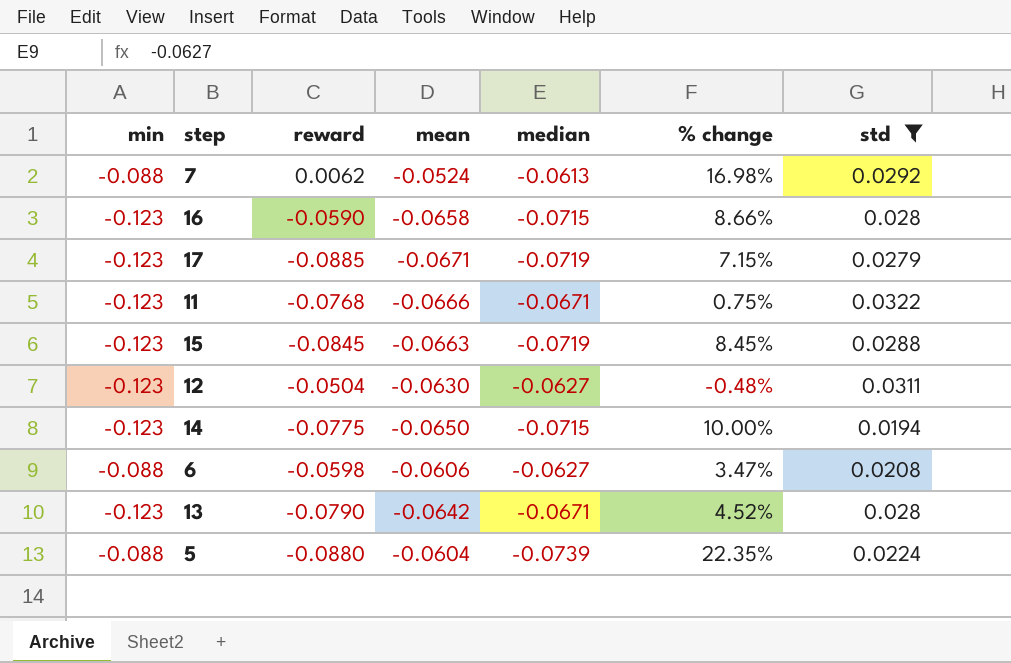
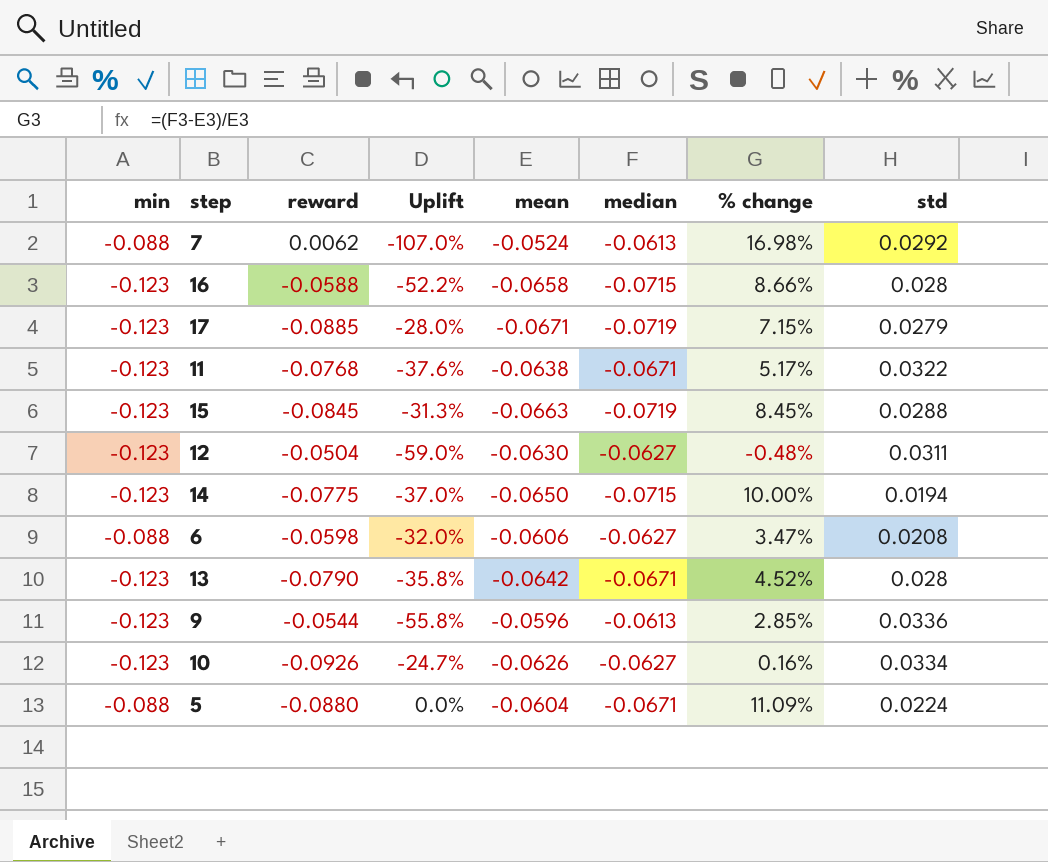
filter: std <= 0.0322 -> none
column Uplift | formula: none -> ([reward] - [min]) / [min]
16 | reward: -0.0590 -> -0.0588
11 | mean: -0.0666 -> -0.0638
11 | % change: 0.75% -> 5.17%
5 | median: -0.0739 -> -0.0671
5 | % change: 22.35% -> 11.09%

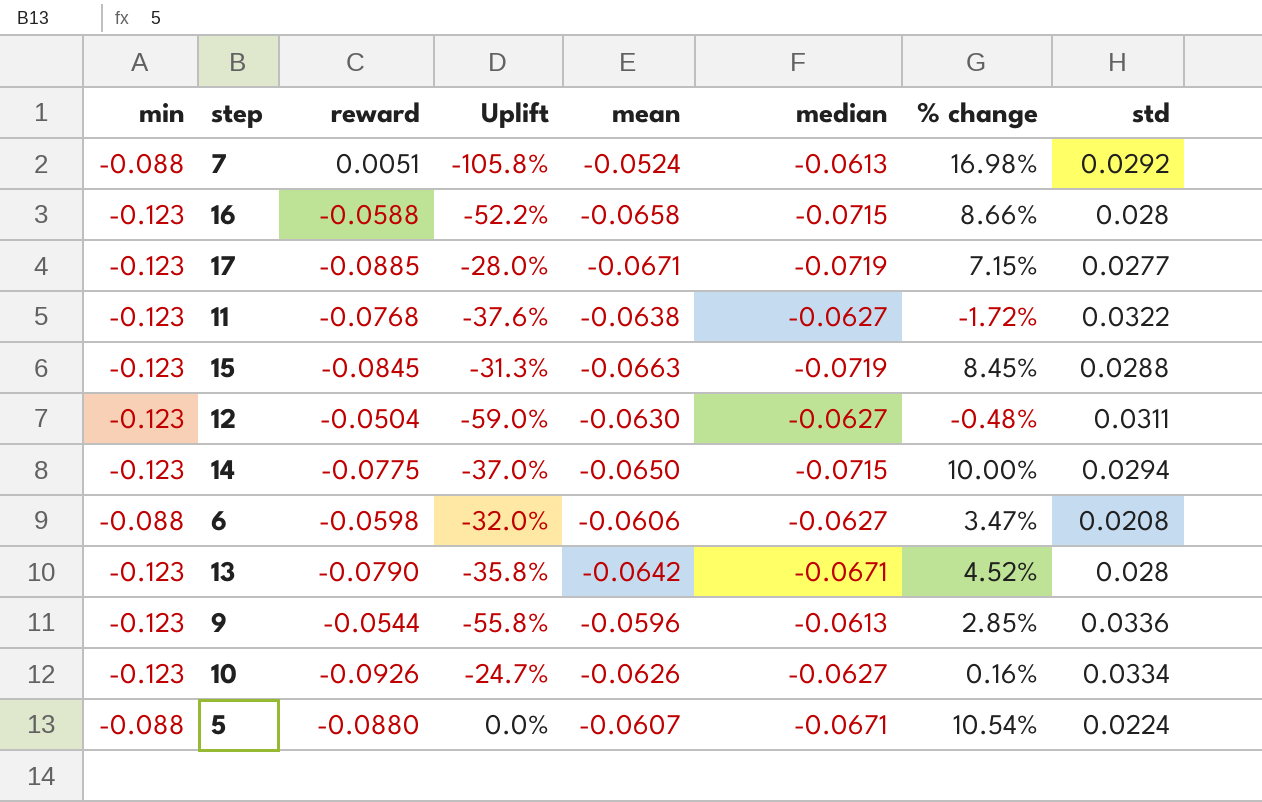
7 | reward: 0.0062 -> 0.0051
7 | Uplift: -107.0% -> -105.8%
17 | std: 0.0279 -> 0.0277
11 | median: -0.0671 -> -0.0627
11 | % change: 5.17% -> -1.72%
14 | std: 0.0194 -> 0.0294
5 | mean: -0.0604 -> -0.0607
5 | % change: 11.09% -> 10.54%

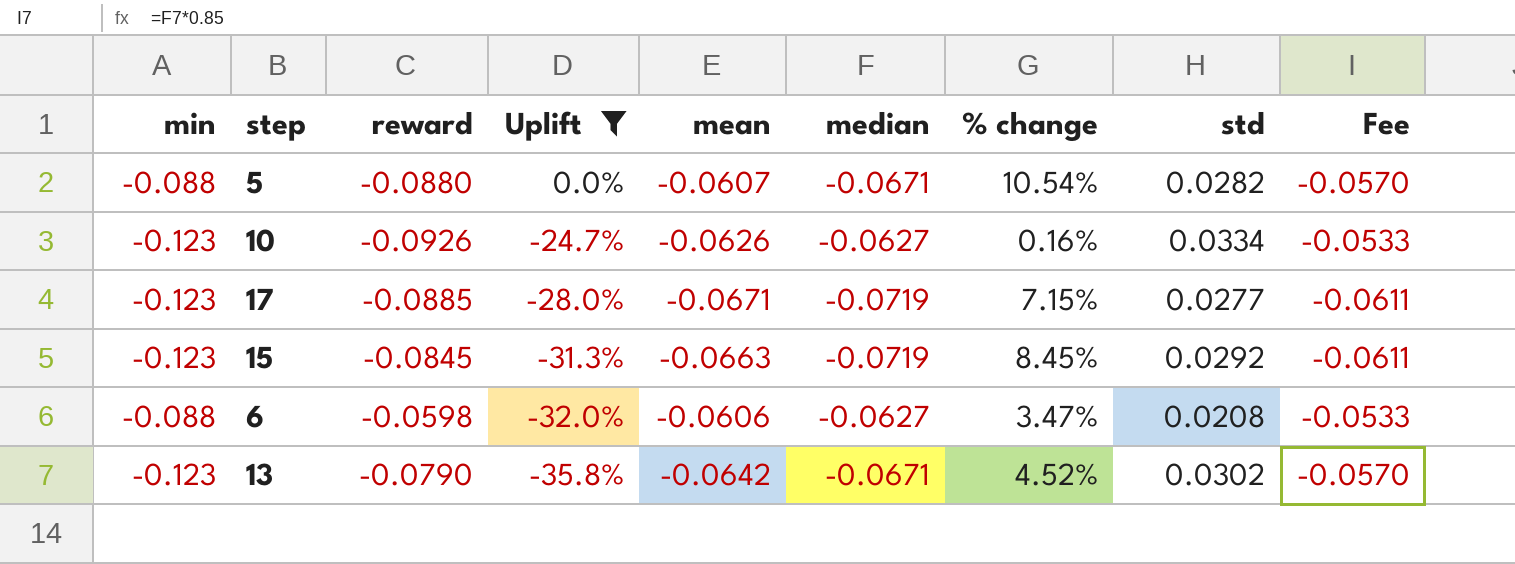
filter: none -> Uplift >= -35.8%
row order: none -> Uplift descending
column Fee | formula: none -> [median] * 0.85
5 | std: 0.0224 -> 0.0282
15 | std: 0.0288 -> 0.0292
13 | std: 0.028 -> 0.0302

